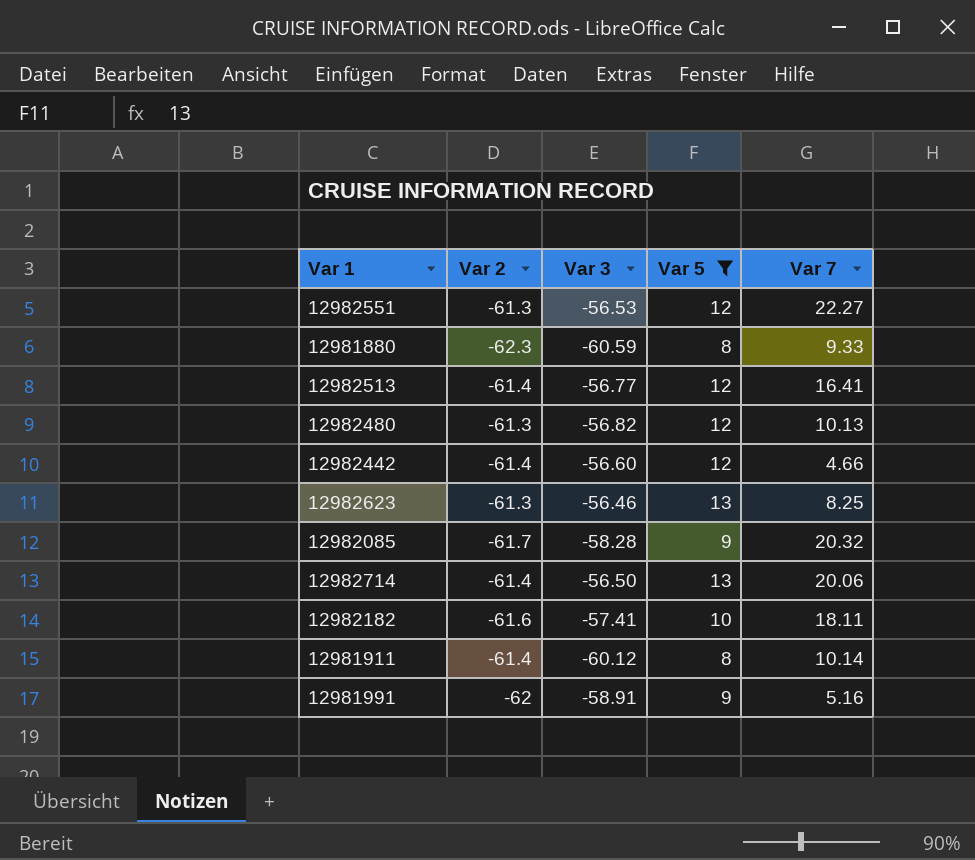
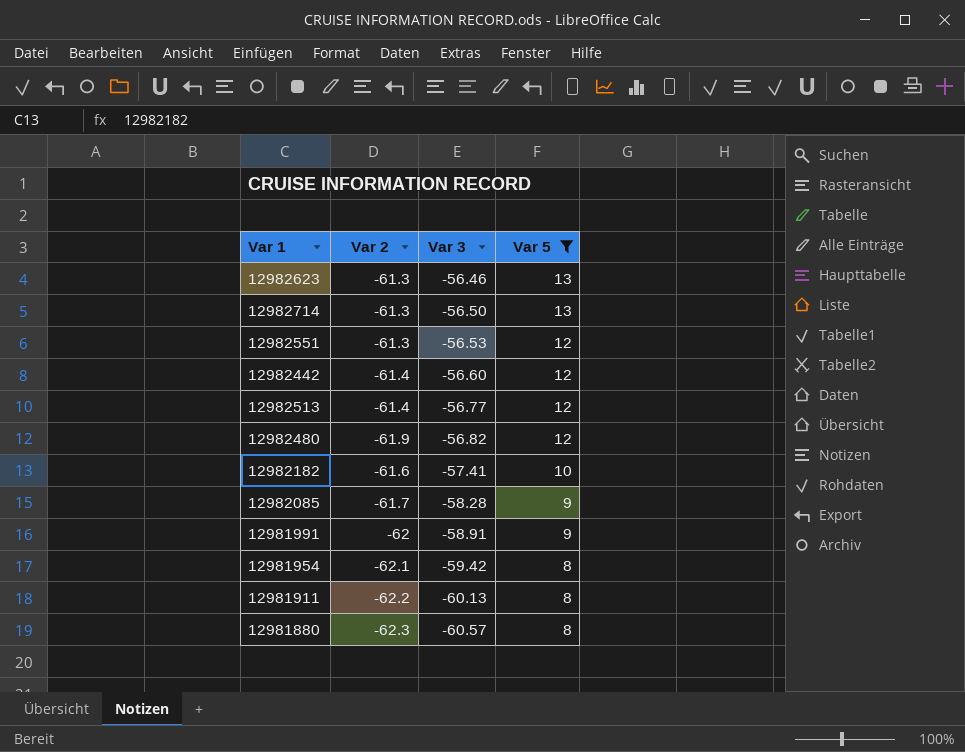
row order: none -> Var 3 descending
column Var 7 | position: 5 -> none
12982714 | Var 2: -61.4 -> -61.3
12982480 | Var 2: -61.3 -> -61.9
row 12981954: none -> -62.1 | -59.42 | 8
12981911 | Var 2: -61.4 -> -62.2
12981911 | Var 3: -60.12 -> -60.13
12981880 | Var 3: -60.59 -> -60.57

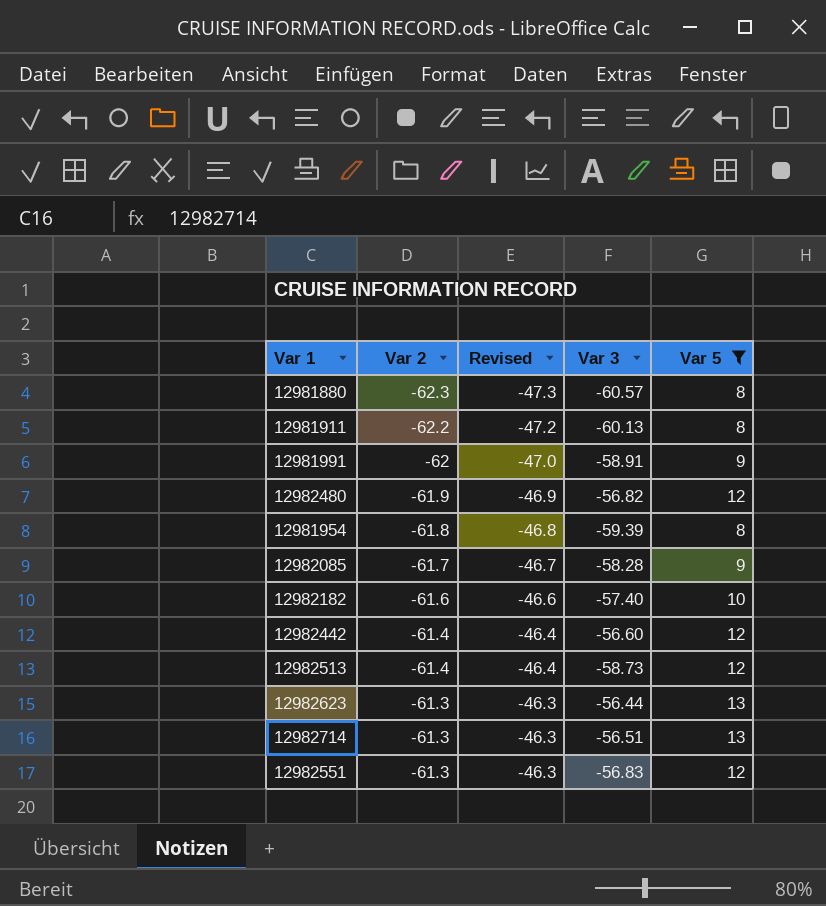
row order: Var 3 descending -> Var 2 ascending
column Revised | formula: none -> [Var 2] + 15
12981954 | Var 2: -62.1 -> -61.8
12981954 | Var 3: -59.42 -> -59.39
12982182 | Var 3: -57.41 -> -57.40
12982513 | Var 3: -56.77 -> -58.73
12982623 | Var 3: -56.46 -> -56.44
12982714 | Var 3: -56.50 -> -56.51
12982551 | Var 3: -56.53 -> -56.83

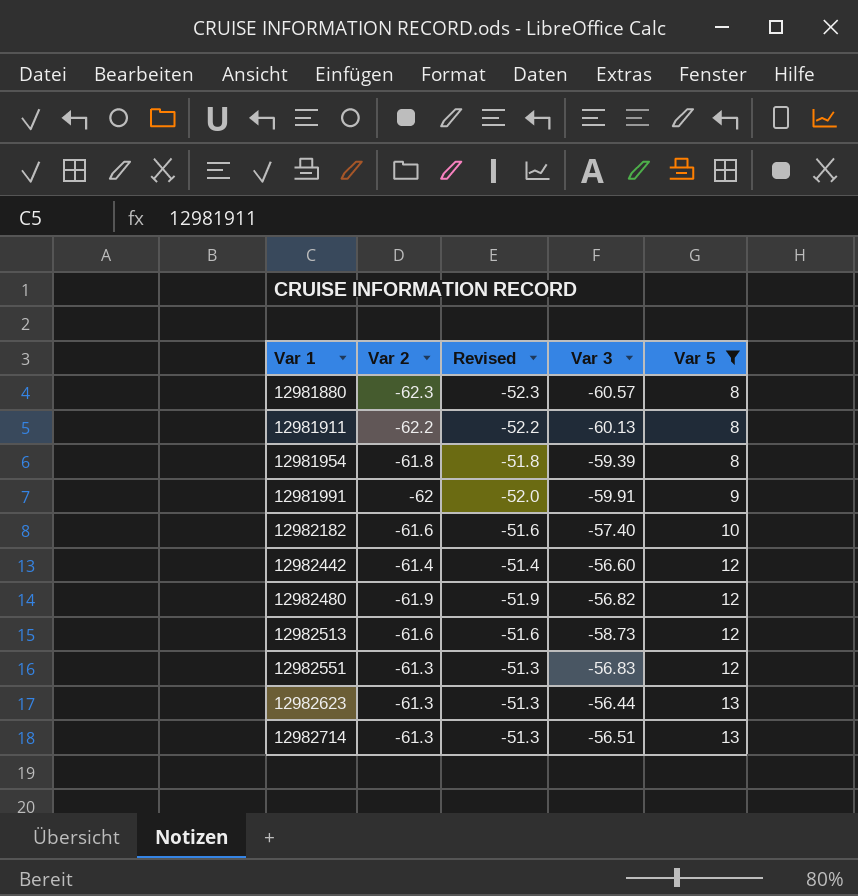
row order: Var 2 ascending -> Var 1 ascending
column Revised | formula: [Var 2] + 15 -> [Var 2] + 10
row 12982085: -61.7 | -46.7 | -58.28 | 9 -> none
12981991 | Var 3: -58.91 -> -59.91
12982513 | Var 2: -61.4 -> -61.6

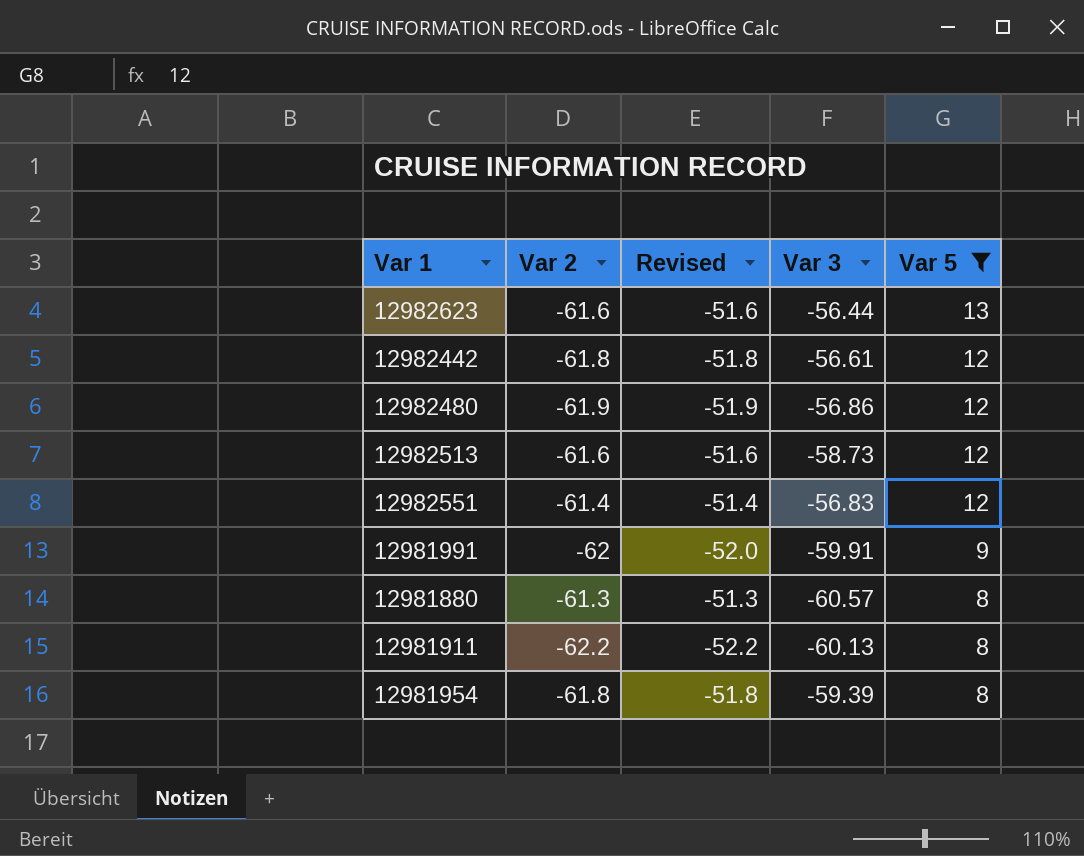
row order: Var 1 ascending -> Var 5 descending
row 12982182: -61.6 | -51.6 | -57.40 | 10 -> none
row 12982714: -61.3 | -51.3 | -56.51 | 13 -> none
12982623 | Var 2: -61.3 -> -61.6
12982623 | Revised: -51.3 -> -51.6
12982442 | Var 2: -61.4 -> -61.8
12982442 | Revised: -51.4 -> -51.8
12982442 | Var 3: -56.60 -> -56.61
12982480 | Var 3: -56.82 -> -56.86
12982551 | Var 2: -61.3 -> -61.4
12982551 | Revised: -51.3 -> -51.4
12981880 | Var 2: -62.3 -> -61.3
12981880 | Revised: -52.3 -> -51.3

